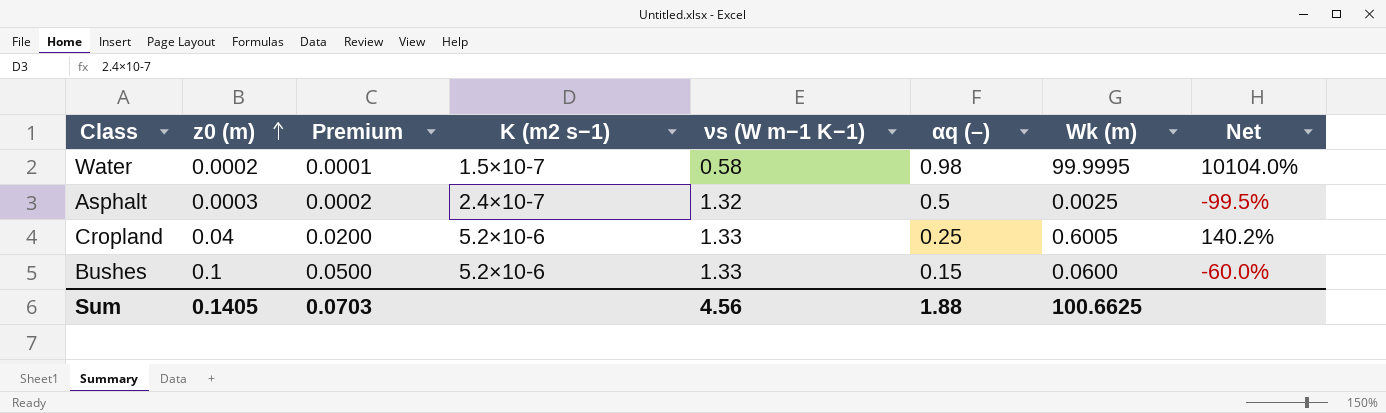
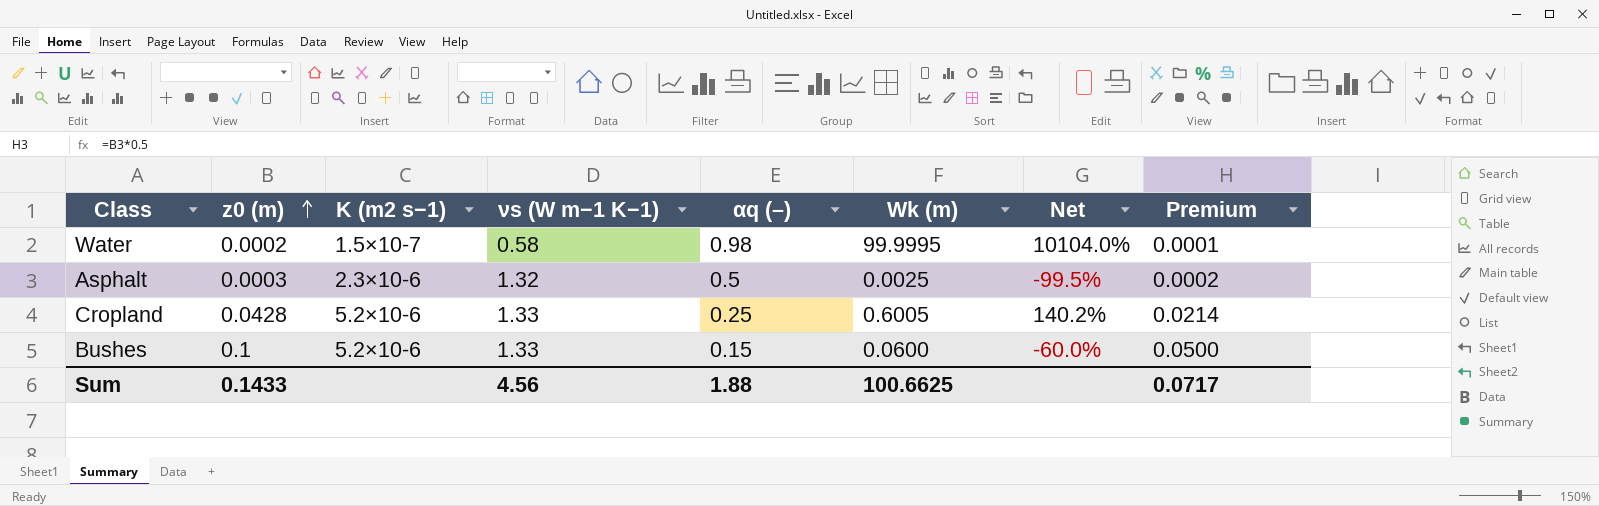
column Premium | position: 3 -> 8
Asphalt | K (m2 s−1): 2.4×10-7 -> 2.3×10-6
Cropland | z0 (m): 0.04 -> 0.0428
Cropland | Premium: 0.0200 -> 0.0214
Sum | z0 (m): 0.1405 -> 0.1433
Sum | Premium: 0.0703 -> 0.0717

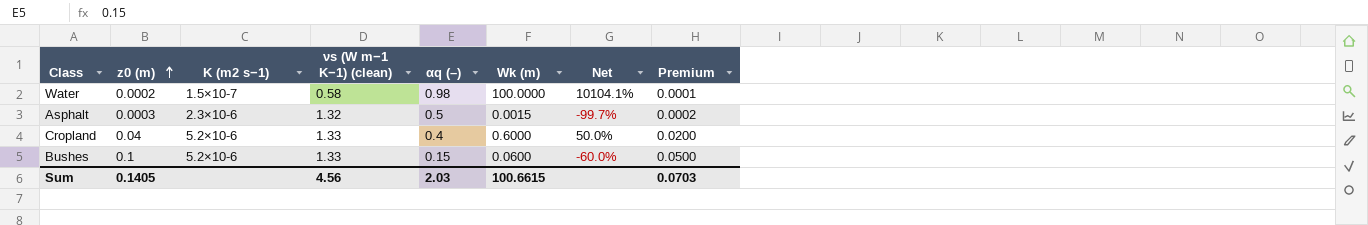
column name: νs (W m−1 K−1) -> νs (W m−1 K−1) (clean)
Water | Wk (m): 99.9995 -> 100.0000
Water | Net: 10104.0% -> 10104.1%
Asphalt | Wk (m): 0.0025 -> 0.0015
Asphalt | Net: -99.5% -> -99.7%
Cropland | z0 (m): 0.0428 -> 0.04
Cropland | αq (–): 0.25 -> 0.4
Cropland | Wk (m): 0.6005 -> 0.6000
Cropland | Net: 140.2% -> 50.0%
Cropland | Premium: 0.0214 -> 0.0200
Sum | z0 (m): 0.1433 -> 0.1405
Sum | αq (–): 1.88 -> 2.03
Sum | Wk (m): 100.6625 -> 100.6615
Sum | Premium: 0.0717 -> 0.0703

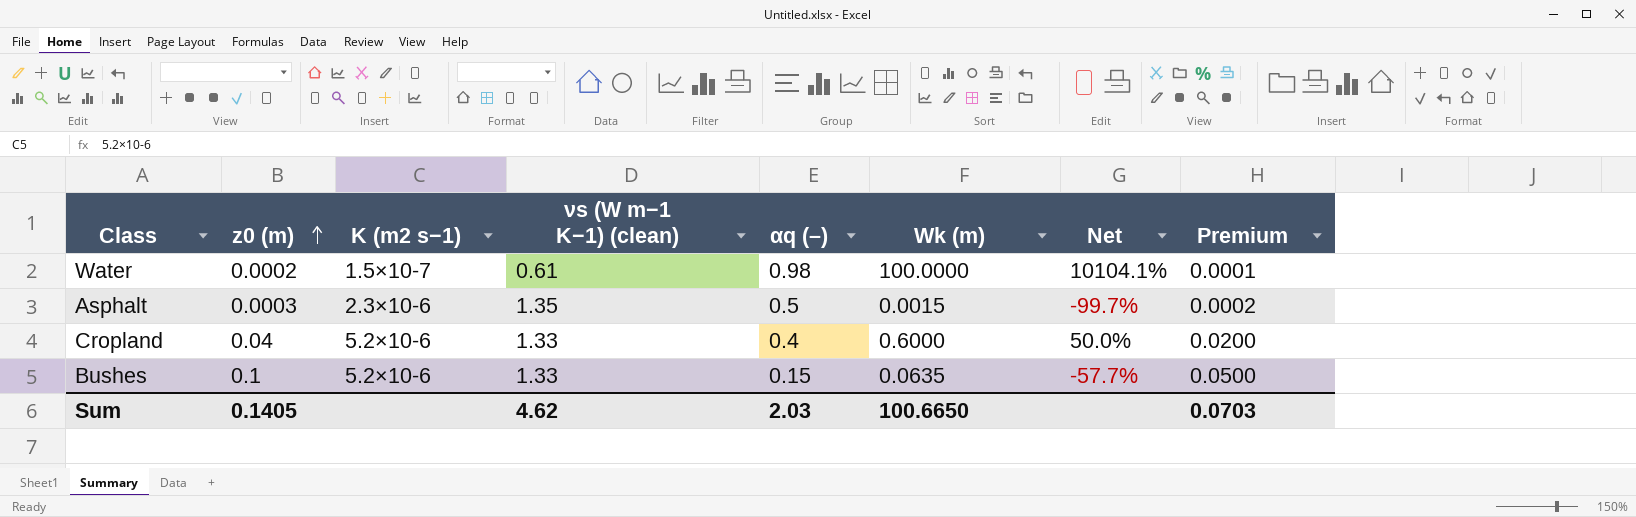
Water | νs (W m−1 K−1) (clean): 0.58 -> 0.61
Asphalt | νs (W m−1 K−1) (clean): 1.32 -> 1.35
Bushes | Wk (m): 0.0600 -> 0.0635
Bushes | Net: -60.0% -> -57.7%
Sum | νs (W m−1 K−1) (clean): 4.56 -> 4.62
Sum | Wk (m): 100.6615 -> 100.6650

